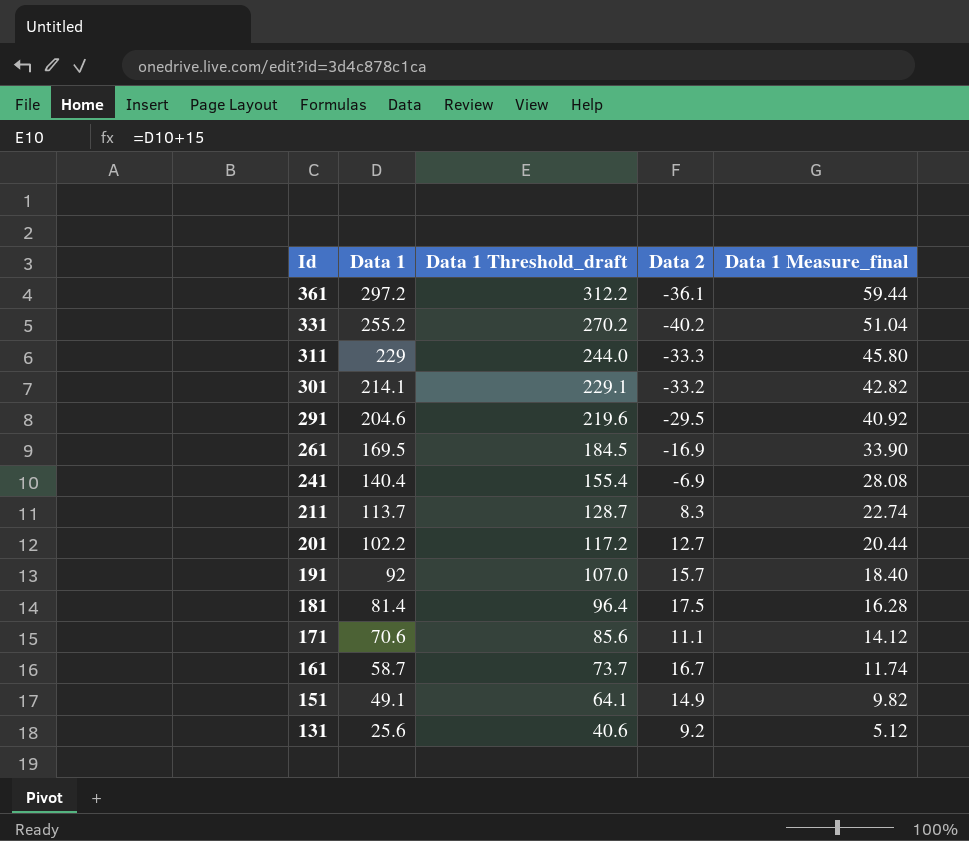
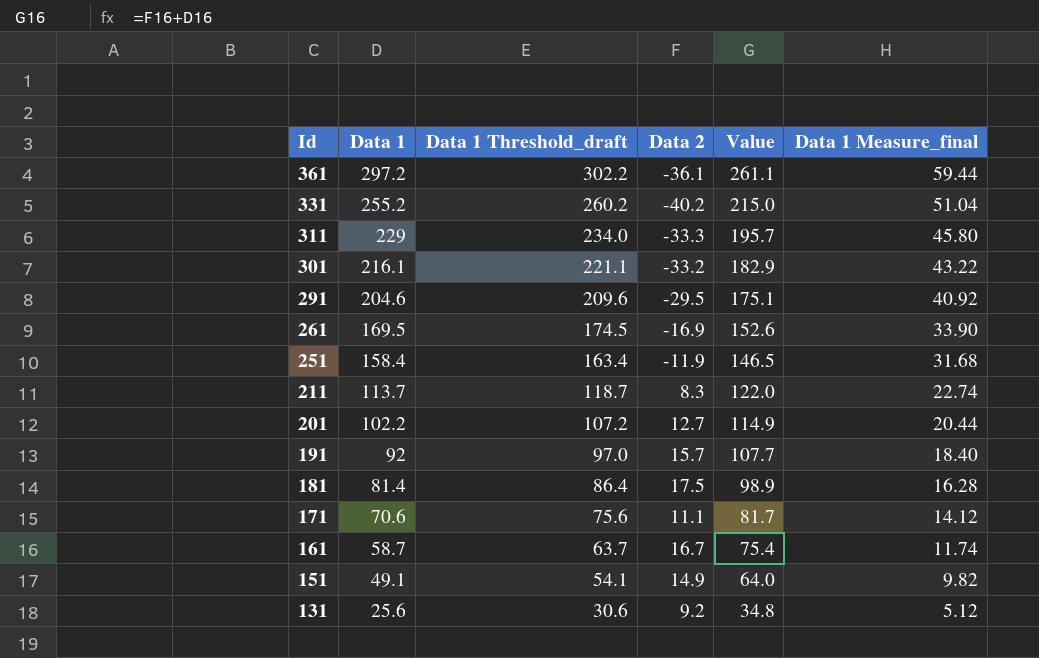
column Data 1 Threshold_draft | formula: [Data 1] + 15 -> [Data 1] + 5
column Value | formula: none -> [Data 1] + [Data 2]
row 241: 140.4 | 155.4 | -6.9 | 28.08 -> none
301 | Data 1: 214.1 -> 216.1
301 | Data 1 Measure_final: 42.82 -> 43.22
row 251: none -> 158.4 | 163.4 | -11.9 | 146.5 | 31.68

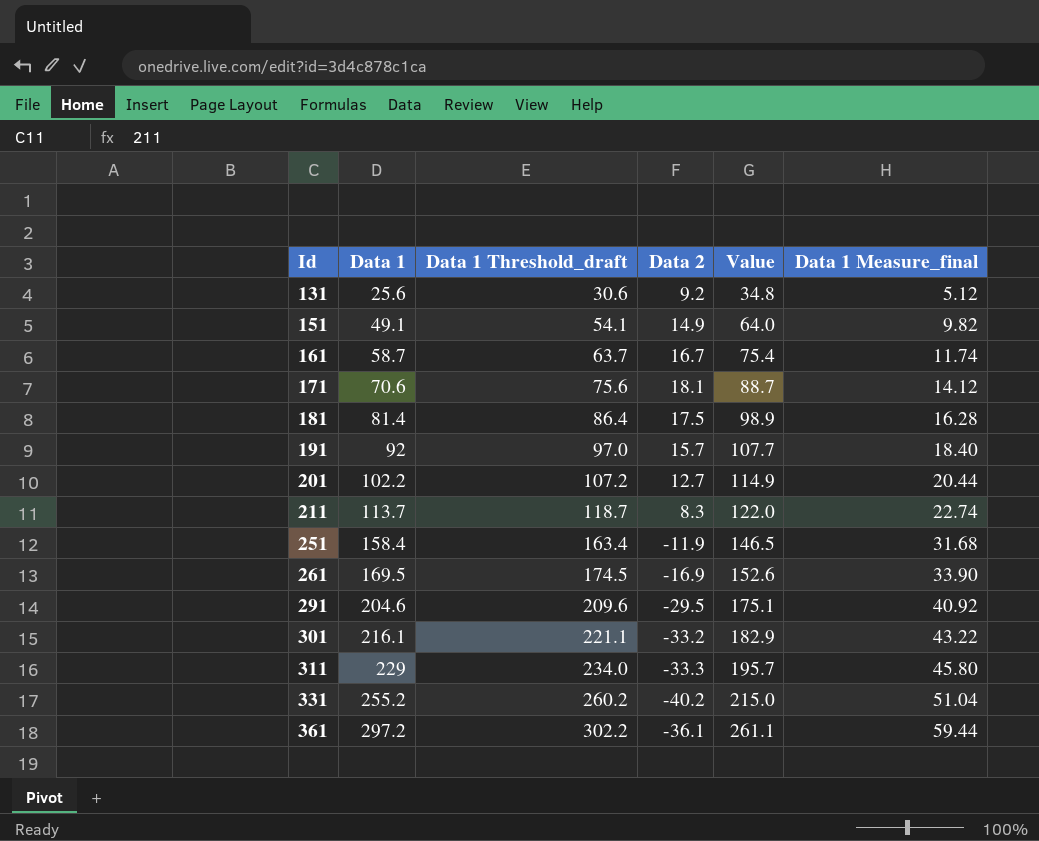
row order: Id descending -> Id ascending
171 | Data 2: 11.1 -> 18.1
171 | Value: 81.7 -> 88.7

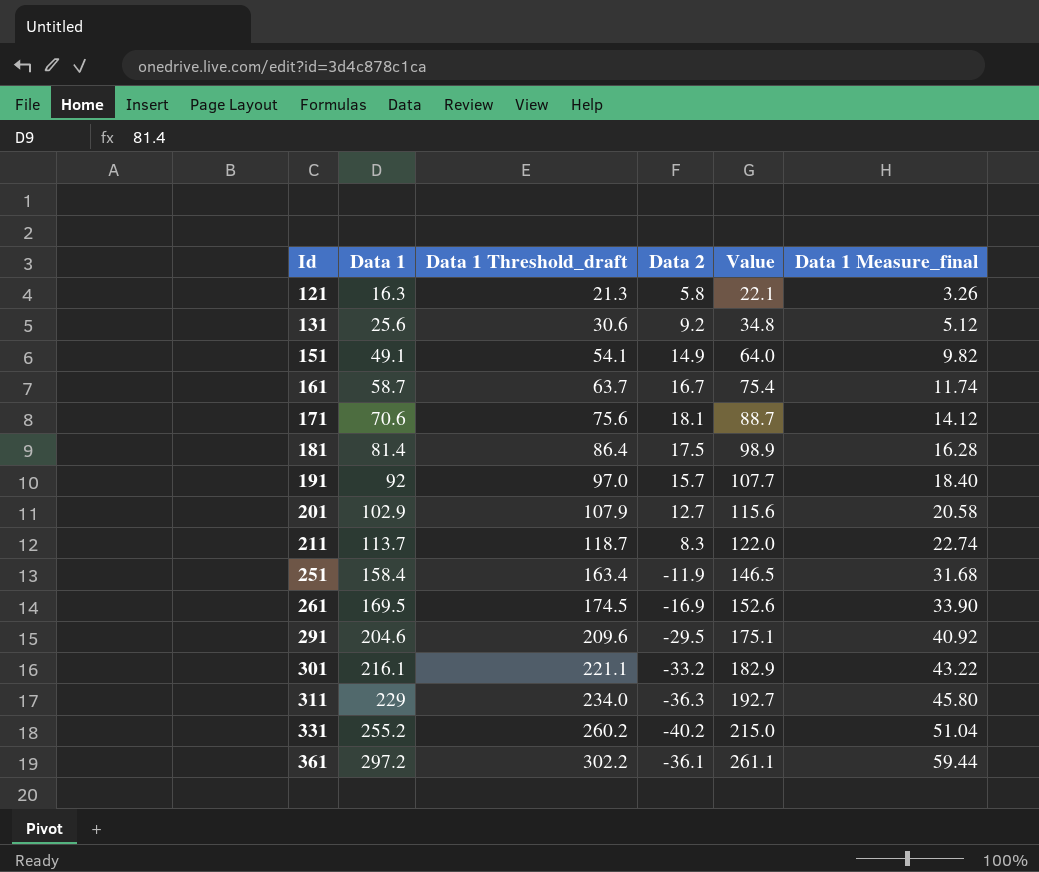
row 121: none -> 16.3 | 21.3 | 5.8 | 22.1 | 3.26
201 | Data 1: 102.2 -> 102.9
201 | Data 1 Threshold_draft: 107.2 -> 107.9
201 | Value: 114.9 -> 115.6
201 | Data 1 Measure_final: 20.44 -> 20.58
311 | Data 2: -33.3 -> -36.3
311 | Value: 195.7 -> 192.7

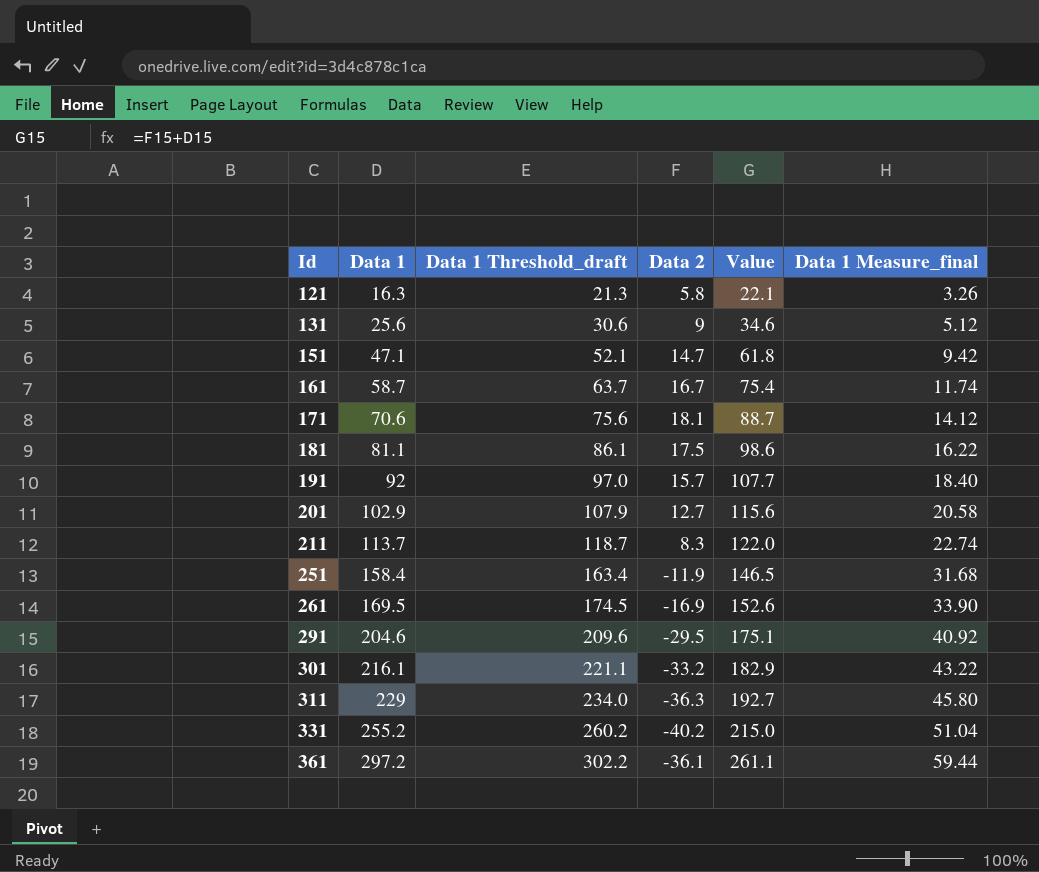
131 | Data 2: 9.2 -> 9
131 | Value: 34.8 -> 34.6
151 | Data 1: 49.1 -> 47.1
151 | Data 1 Threshold_draft: 54.1 -> 52.1
151 | Data 2: 14.9 -> 14.7
151 | Value: 64.0 -> 61.8
151 | Data 1 Measure_final: 9.82 -> 9.42
181 | Data 1: 81.4 -> 81.1
181 | Data 1 Threshold_draft: 86.4 -> 86.1
181 | Value: 98.9 -> 98.6
181 | Data 1 Measure_final: 16.28 -> 16.22

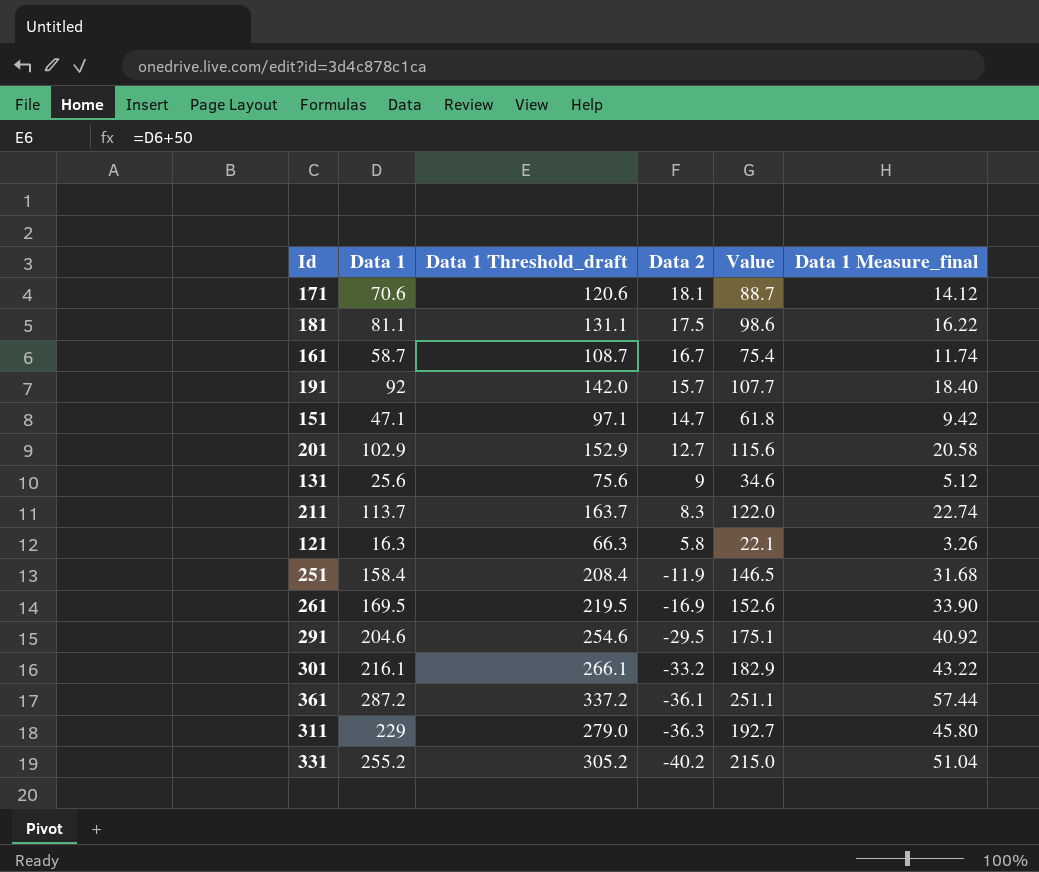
row order: Id ascending -> Data 2 descending
column Data 1 Threshold_draft | formula: [Data 1] + 5 -> [Data 1] + 50
361 | Data 1: 297.2 -> 287.2
361 | Value: 261.1 -> 251.1
361 | Data 1 Measure_final: 59.44 -> 57.44

